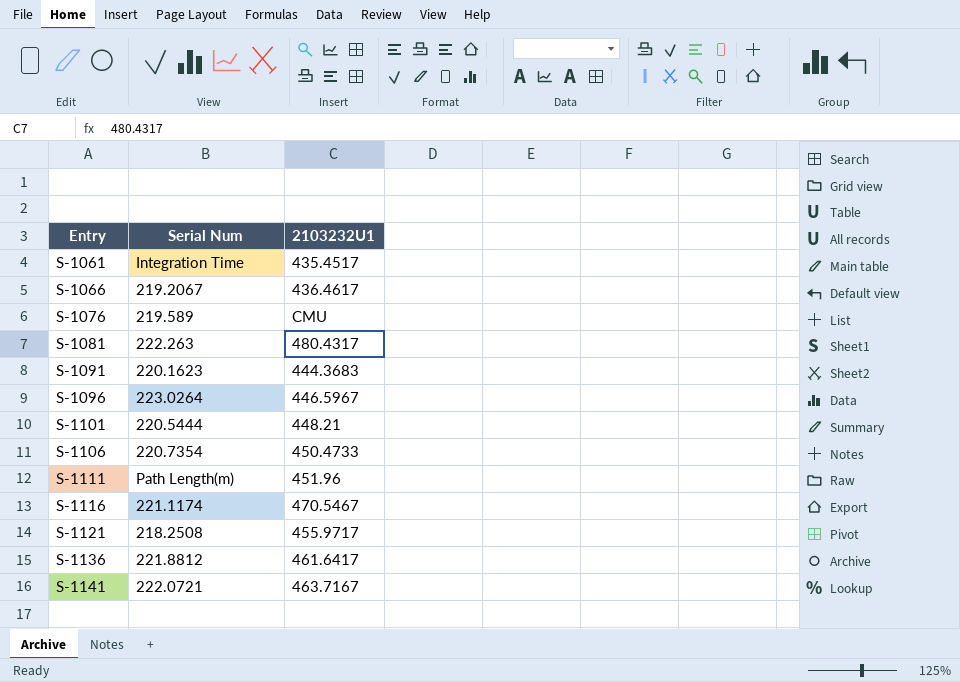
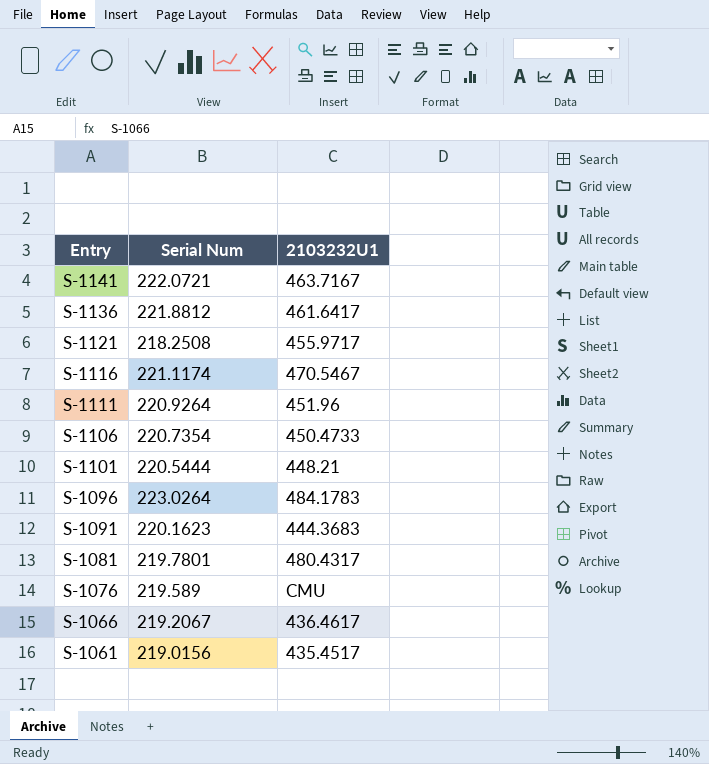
row order: Entry ascending -> Entry descending
S-1111 | Serial Num: Path Length(m) -> 220.9264
S-1096 | 2103232U1: 446.5967 -> 484.1783
S-1081 | Serial Num: 222.263 -> 219.7801
S-1061 | Serial Num: Integration Time -> 219.0156

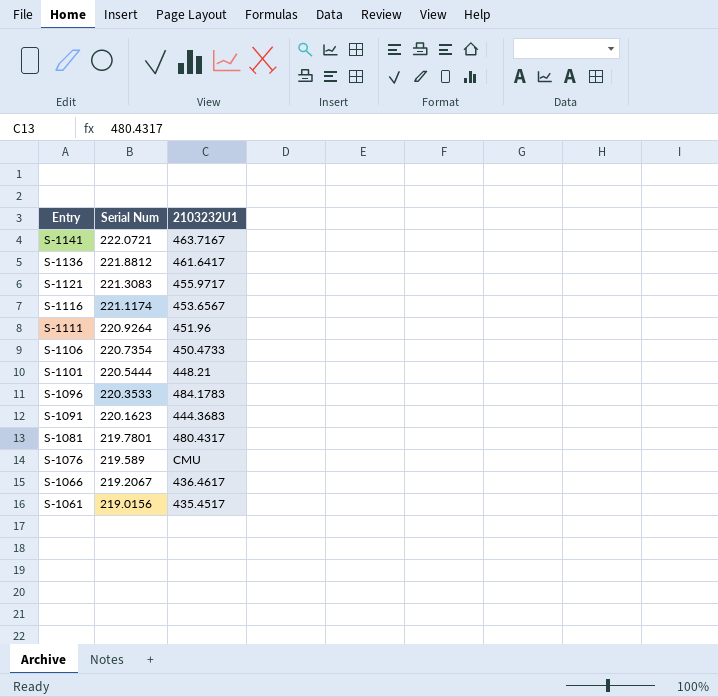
S-1121 | Serial Num: 218.2508 -> 221.3083
S-1116 | 2103232U1: 470.5467 -> 453.6567
S-1096 | Serial Num: 223.0264 -> 220.3533

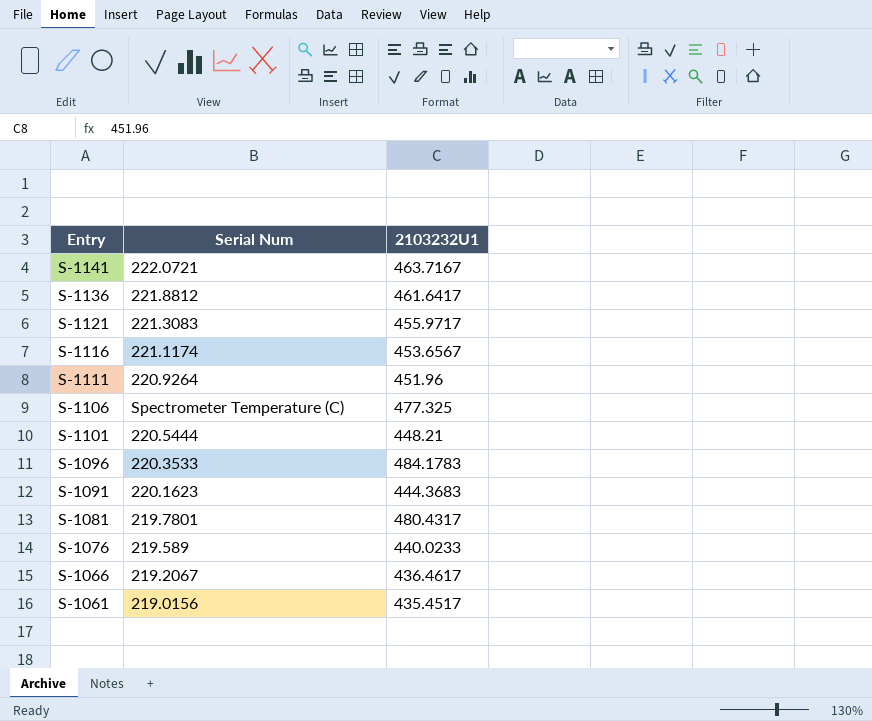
S-1106 | Serial Num: 220.7354 -> Spectrometer Temperature (C)
S-1106 | 2103232U1: 450.4733 -> 477.325
S-1076 | 2103232U1: CMU -> 440.0233

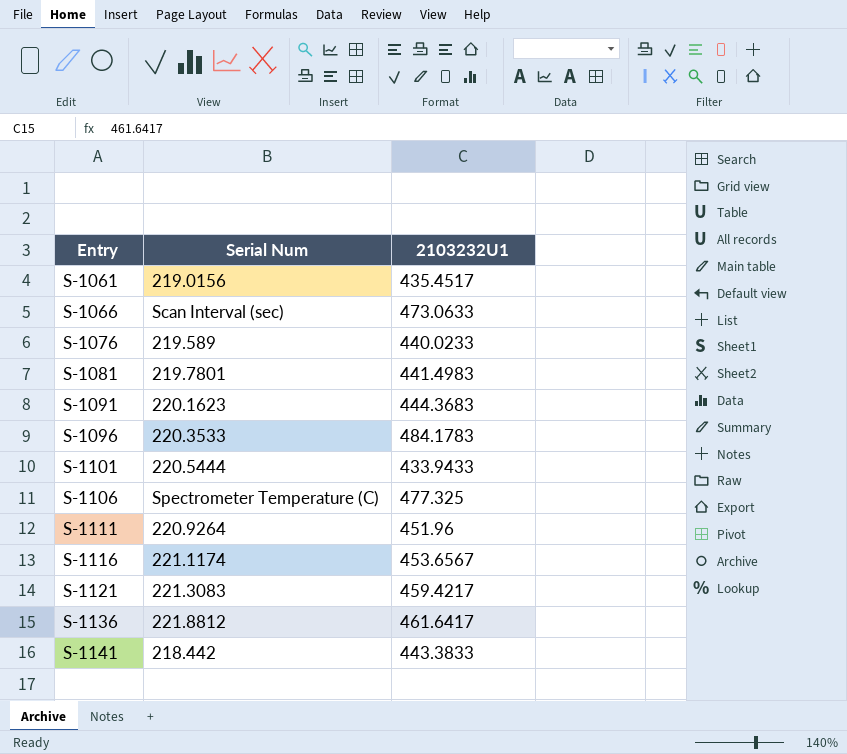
row order: Entry descending -> Entry ascending
S-1066 | Serial Num: 219.2067 -> Scan Interval (sec)
S-1066 | 2103232U1: 436.4617 -> 473.0633
S-1081 | 2103232U1: 480.4317 -> 441.4983
S-1101 | 2103232U1: 448.21 -> 433.9433
S-1121 | 2103232U1: 455.9717 -> 459.4217
S-1141 | Serial Num: 222.0721 -> 218.442
S-1141 | 2103232U1: 463.7167 -> 443.3833

